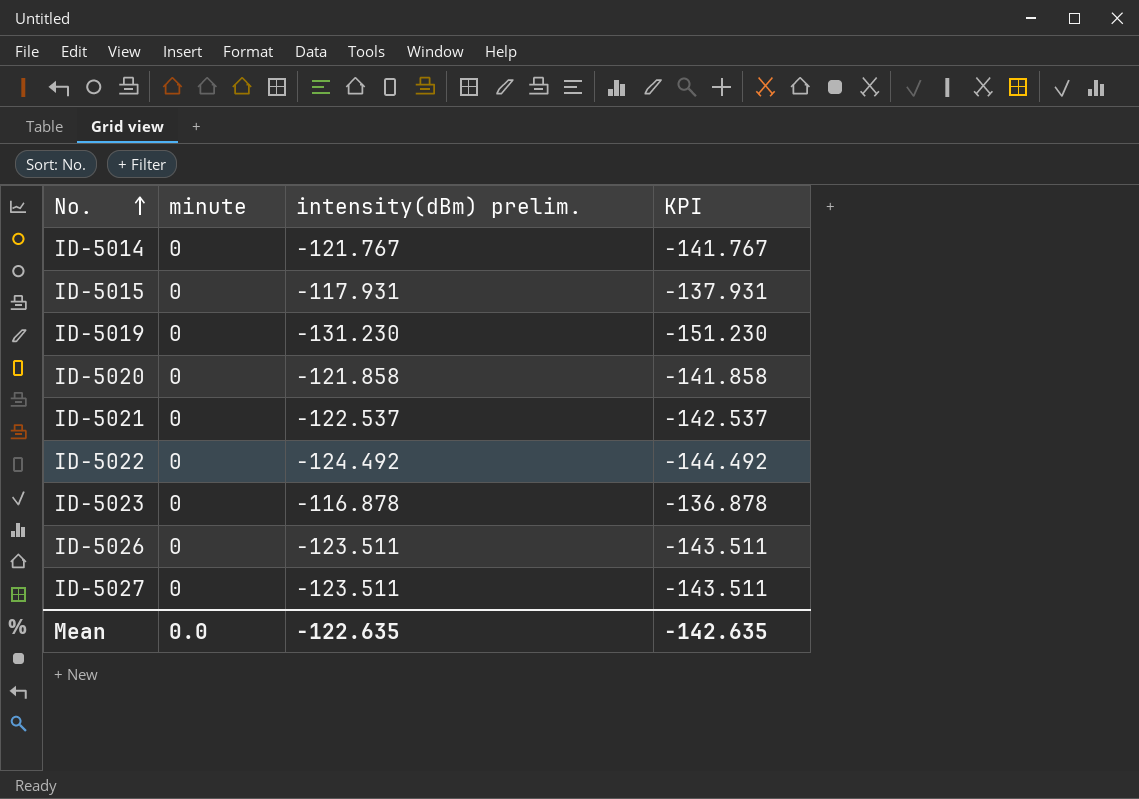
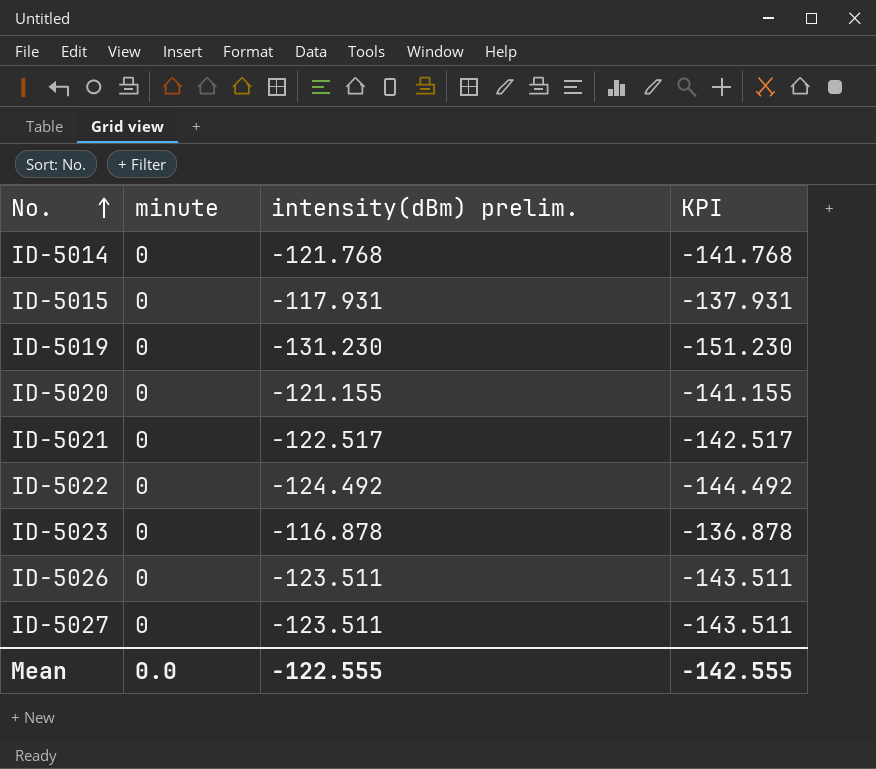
ID-5014 | intensity(dBm) prelim.: -121.767 -> -121.768
ID-5014 | KPI: -141.767 -> -141.768
ID-5020 | intensity(dBm) prelim.: -121.858 -> -121.155
ID-5020 | KPI: -141.858 -> -141.155
ID-5021 | intensity(dBm) prelim.: -122.537 -> -122.517
ID-5021 | KPI: -142.537 -> -142.517
Mean | intensity(dBm) prelim.: -122.635 -> -122.555
Mean | KPI: -142.635 -> -142.555

